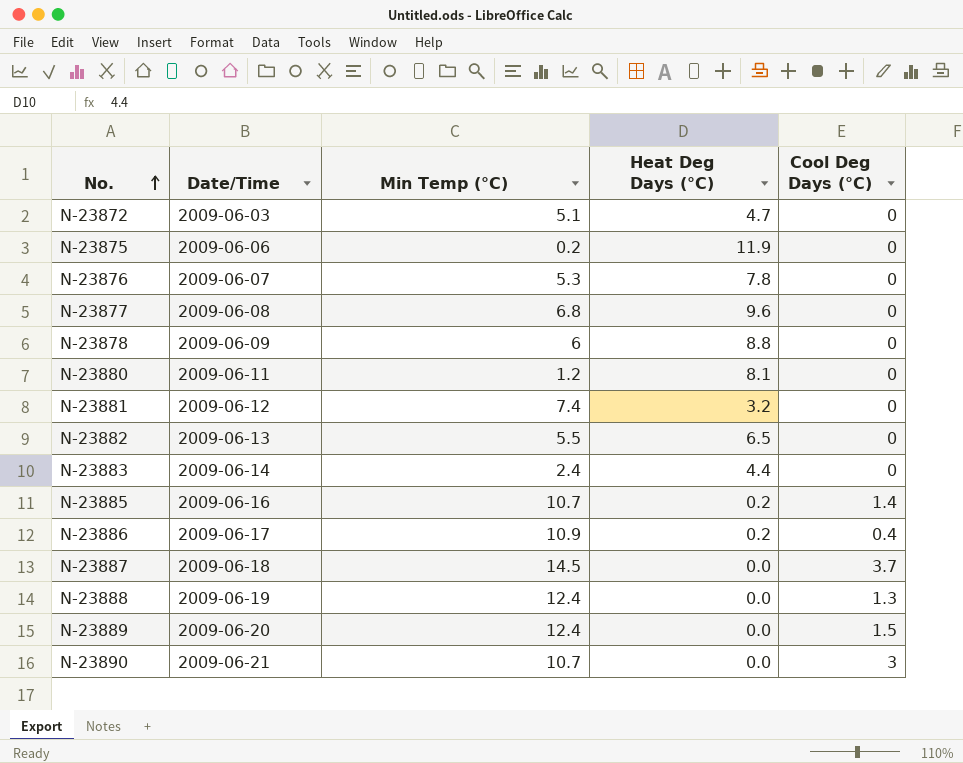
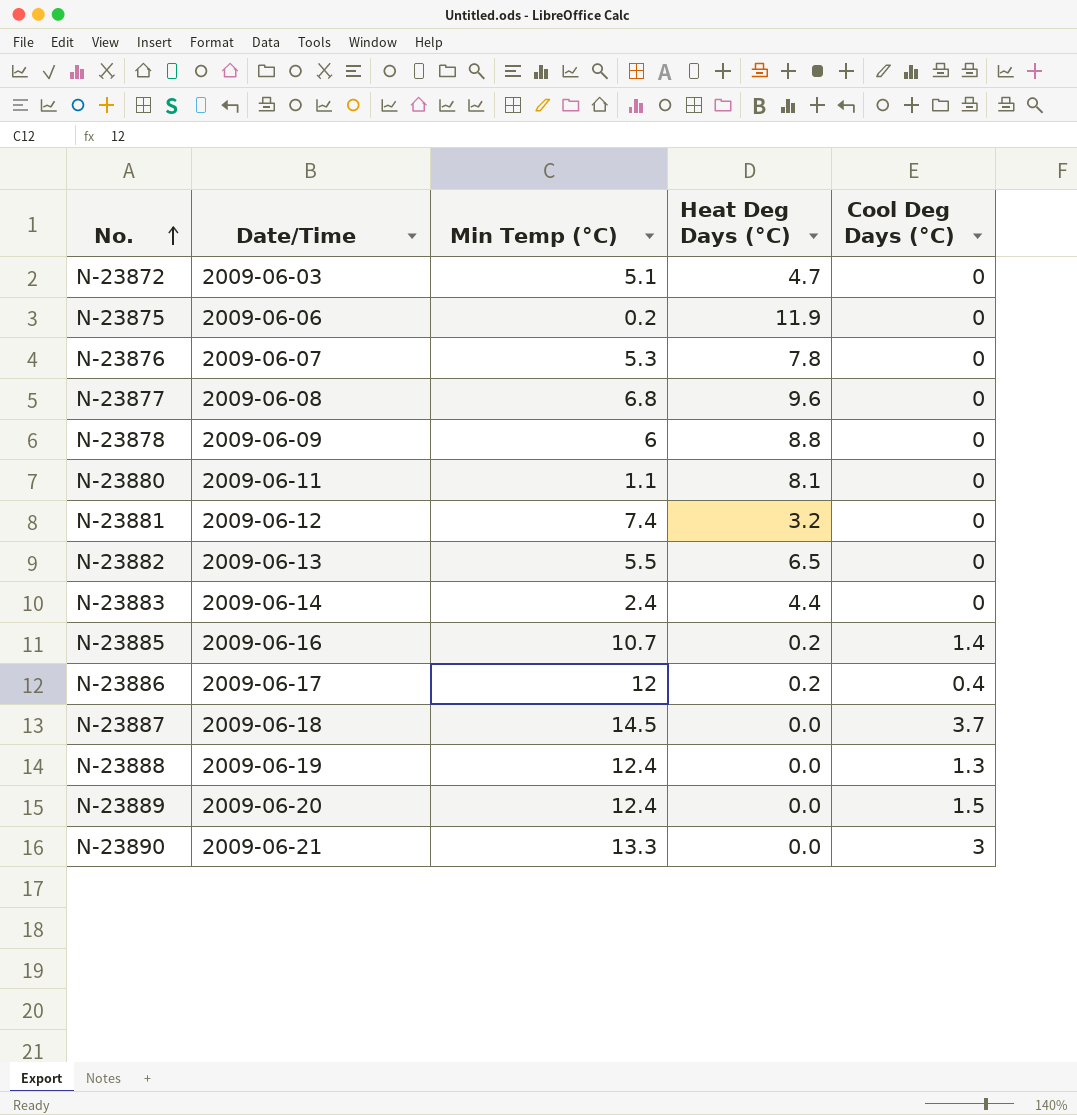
N-23880 | Min Temp (°C): 1.2 -> 1.1
N-23886 | Min Temp (°C): 10.9 -> 12
N-23890 | Min Temp (°C): 10.7 -> 13.3

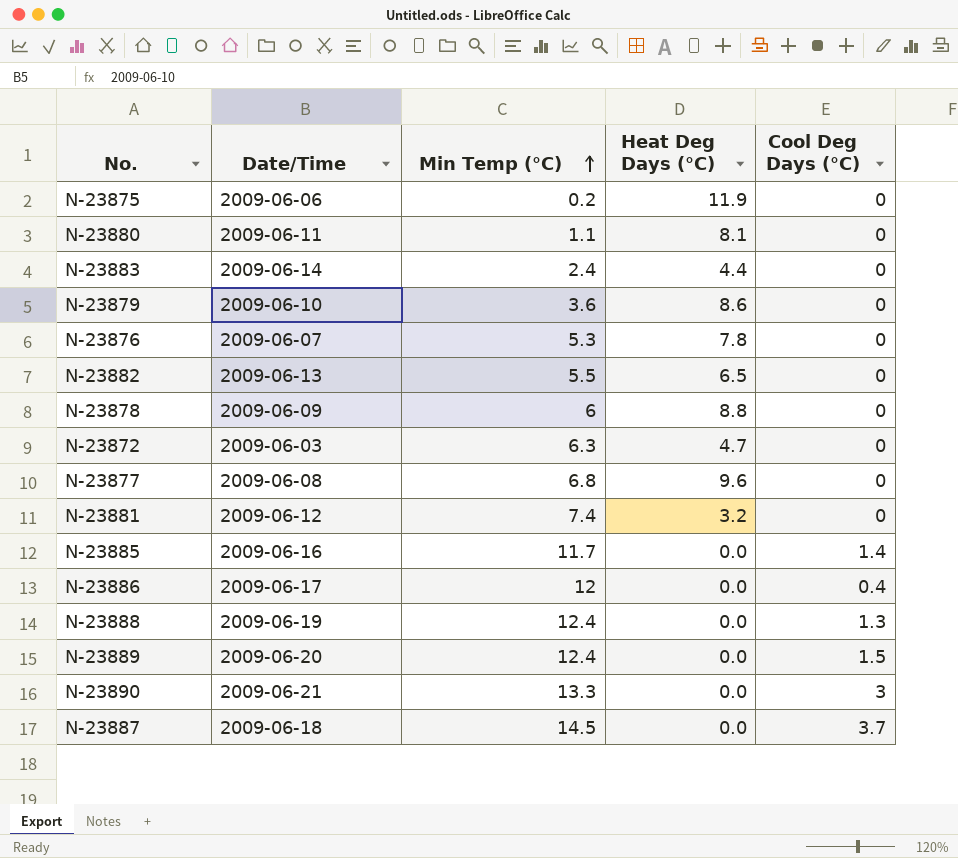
row order: No. ascending -> Min Temp (°C) ascending
row N-23879: none -> 2009-06-10 | 3.6 | 8.6 | 0
N-23872 | Min Temp (°C): 5.1 -> 6.3
N-23885 | Min Temp (°C): 10.7 -> 11.7
N-23885 | Heat Deg Days (°C): 0.2 -> 0.0
N-23886 | Heat Deg Days (°C): 0.2 -> 0.0

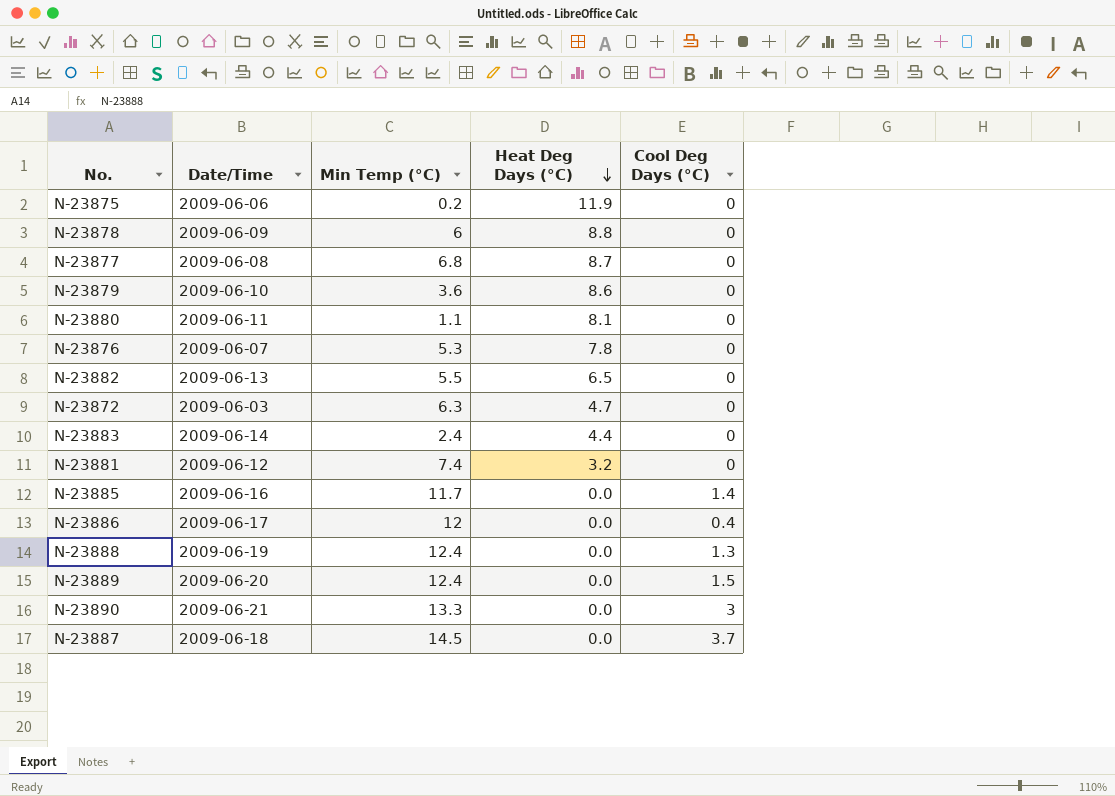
row order: Min Temp (°C) ascending -> Heat Deg Days (°C) descending
N-23877 | Heat Deg Days (°C): 9.6 -> 8.7

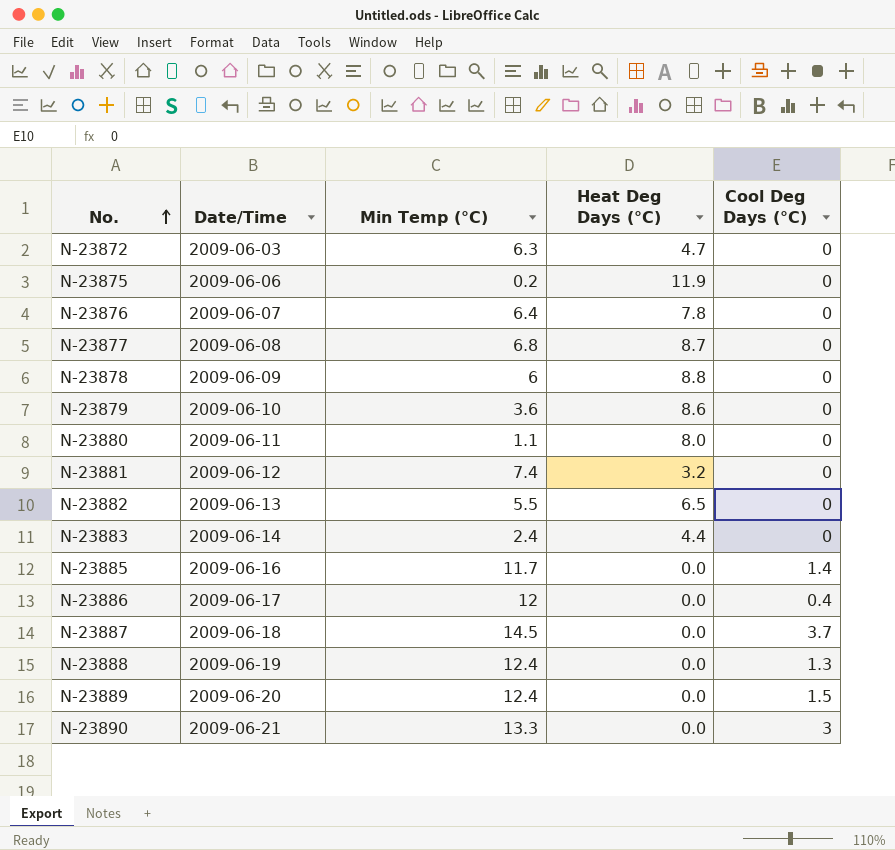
row order: Heat Deg Days (°C) descending -> No. ascending
N-23876 | Min Temp (°C): 5.3 -> 6.4
N-23880 | Heat Deg Days (°C): 8.1 -> 8.0

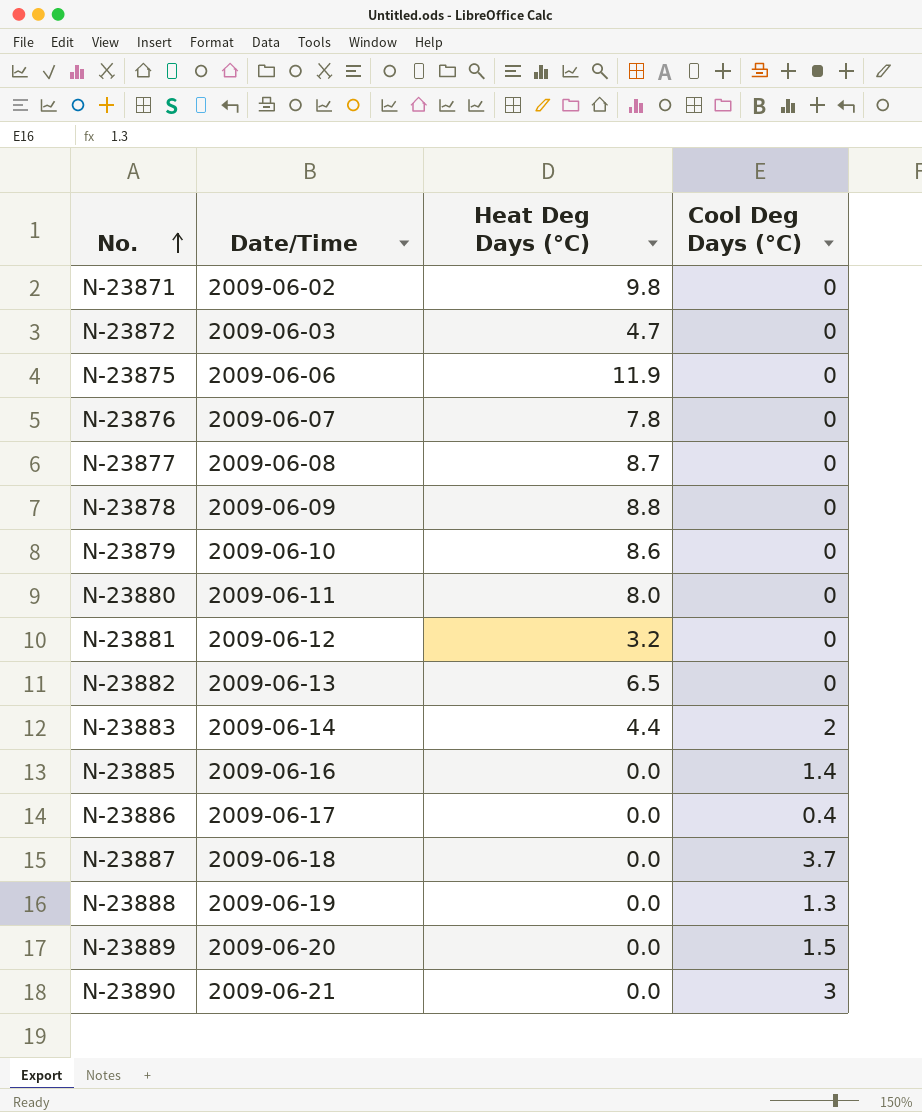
column Min Temp (°C) | position: 3 -> none
row N-23871: none -> 2009-06-02 | 9.8 | 0
N-23883 | Cool Deg Days (°C): 0 -> 2

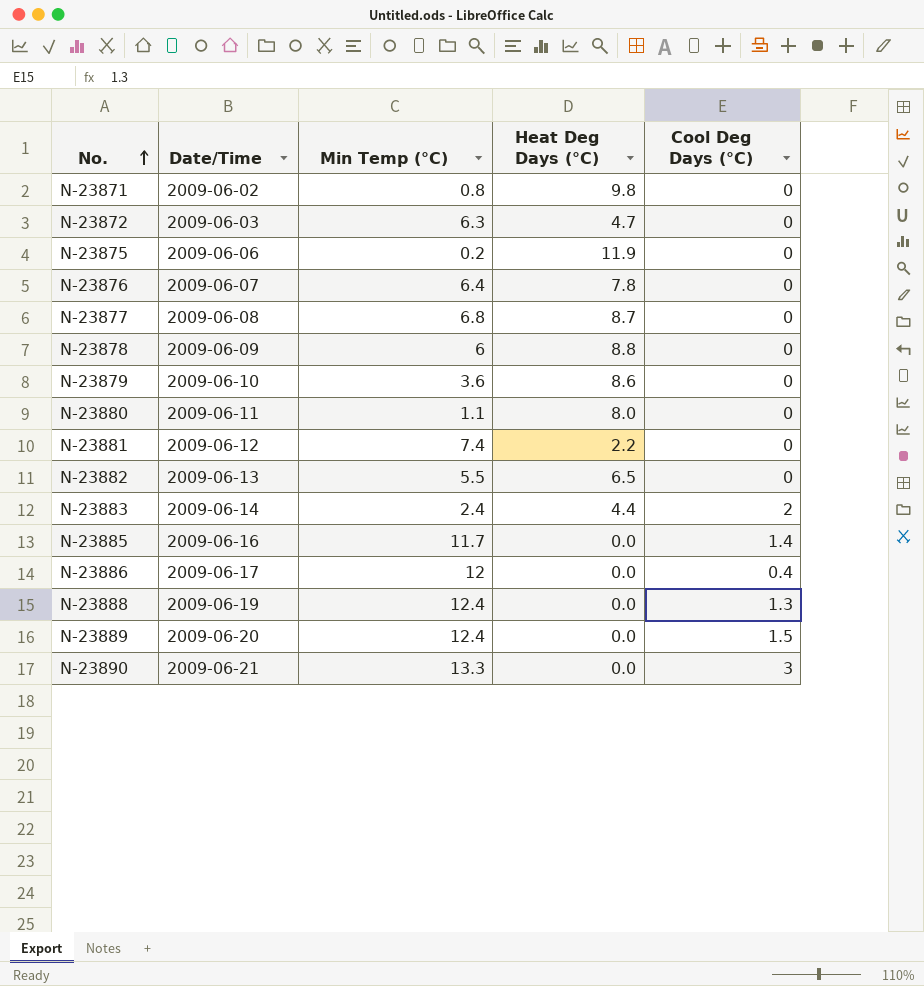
column Min Temp (°C) | position: none -> 3
row N-23887: 2009-06-18 | 0.0 | 3.7 -> none
N-23881 | Heat Deg Days (°C): 3.2 -> 2.2

